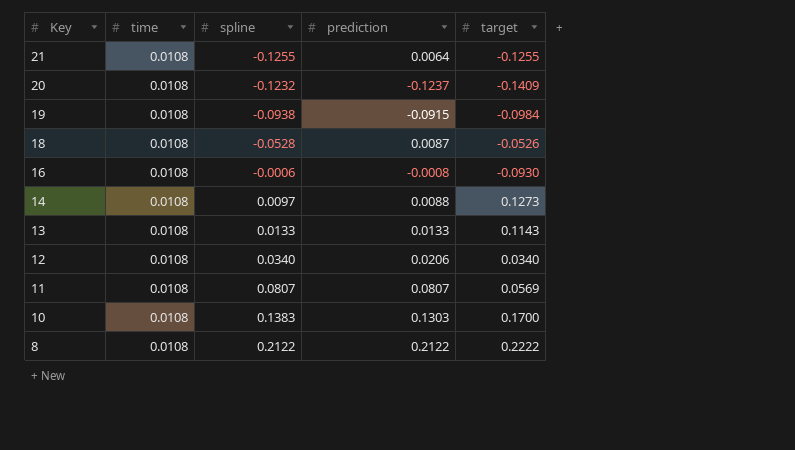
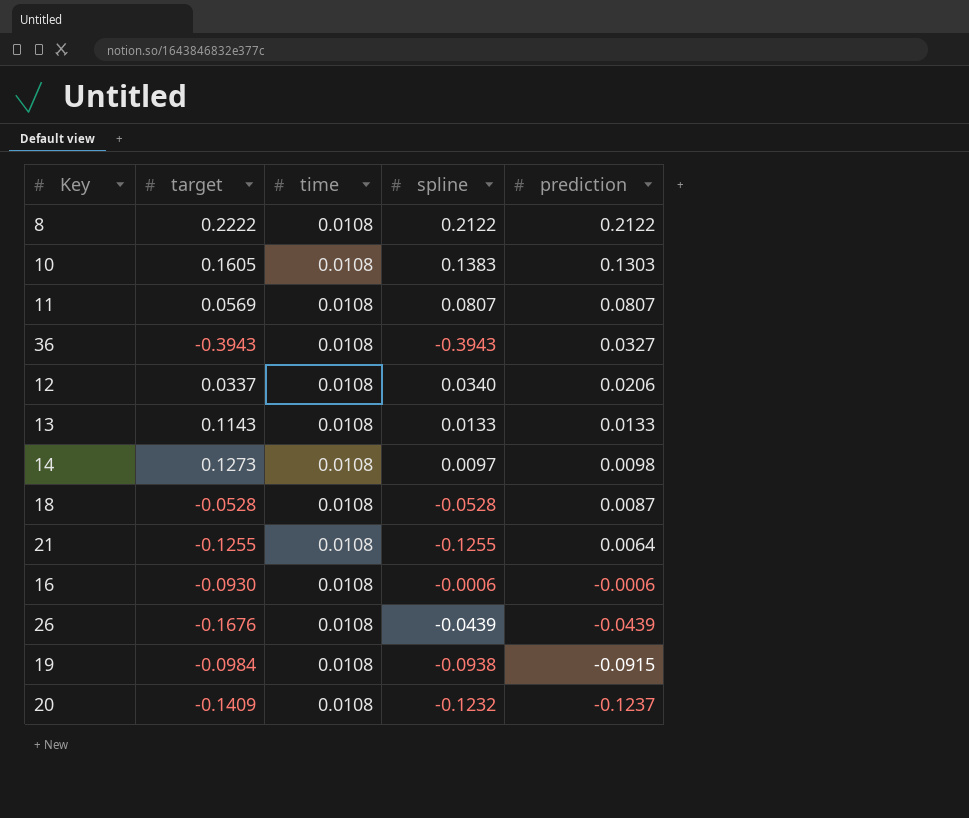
row order: Key descending -> prediction descending
column target | position: 5 -> 2
10 | target: 0.1700 -> 0.1605
row 36: none -> -0.3943 | 0.0108 | -0.3943 | 0.0327
12 | target: 0.0340 -> 0.0337
14 | prediction: 0.0088 -> 0.0098
18 | target: -0.0526 -> -0.0528
16 | prediction: -0.0008 -> -0.0006
row 26: none -> -0.1676 | 0.0108 | -0.0439 | -0.0439

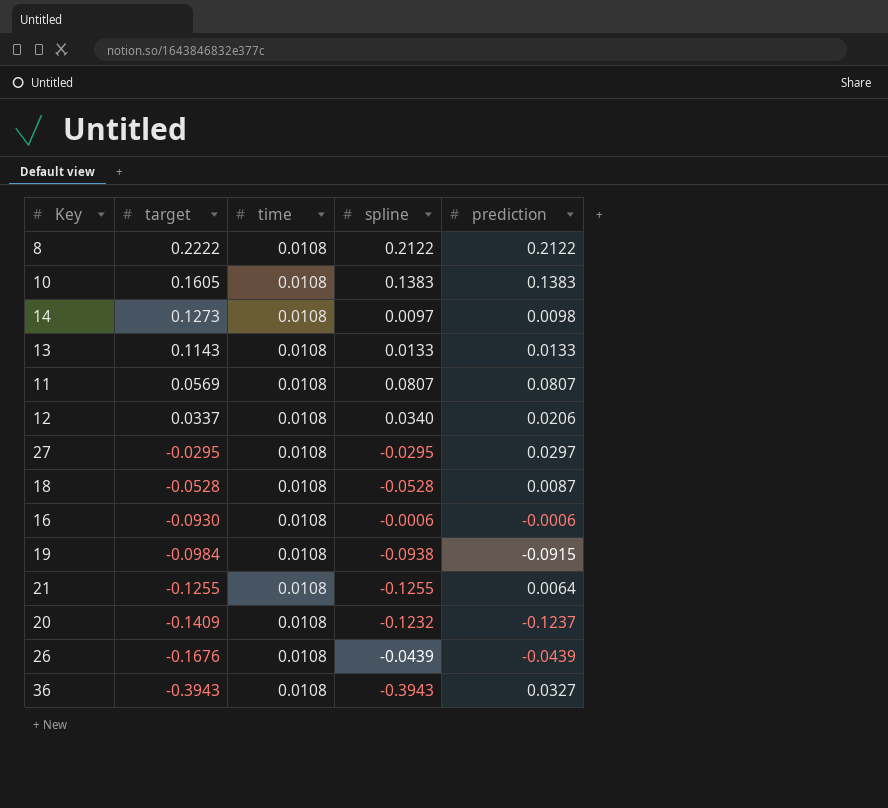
row order: prediction descending -> target descending
10 | prediction: 0.1303 -> 0.1383
row 27: none -> -0.0295 | 0.0108 | -0.0295 | 0.0297

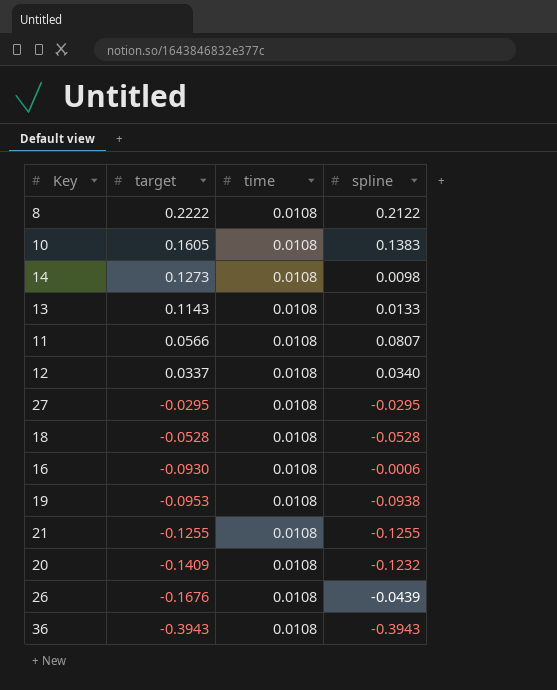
column prediction | position: 5 -> none
14 | spline: 0.0097 -> 0.0098
11 | target: 0.0569 -> 0.0566
19 | target: -0.0984 -> -0.0953

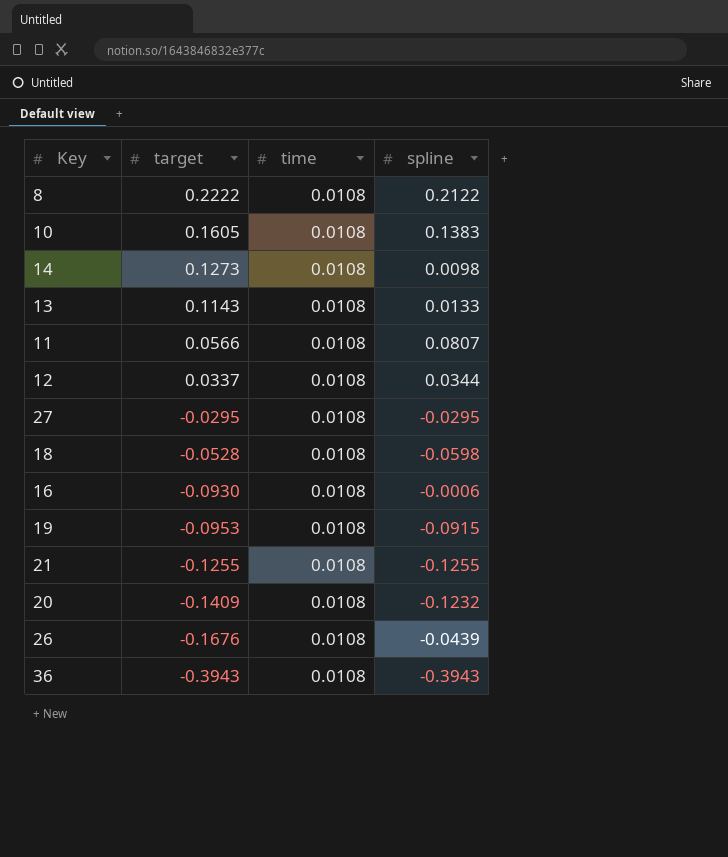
12 | spline: 0.0340 -> 0.0344
18 | spline: -0.0528 -> -0.0598
19 | spline: -0.0938 -> -0.0915

